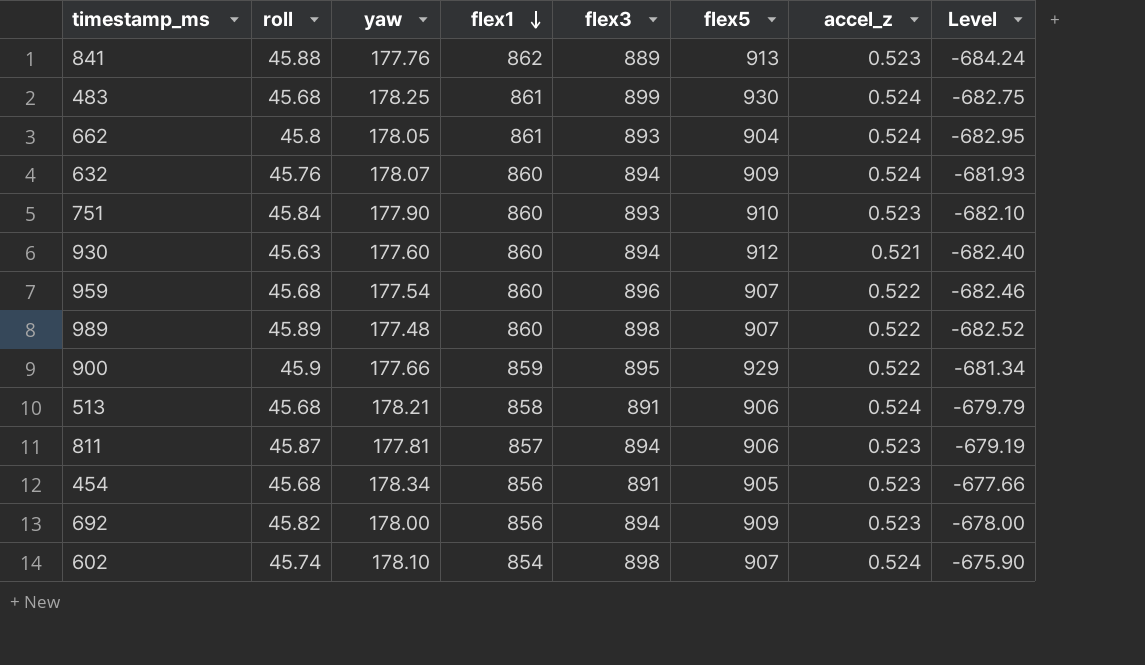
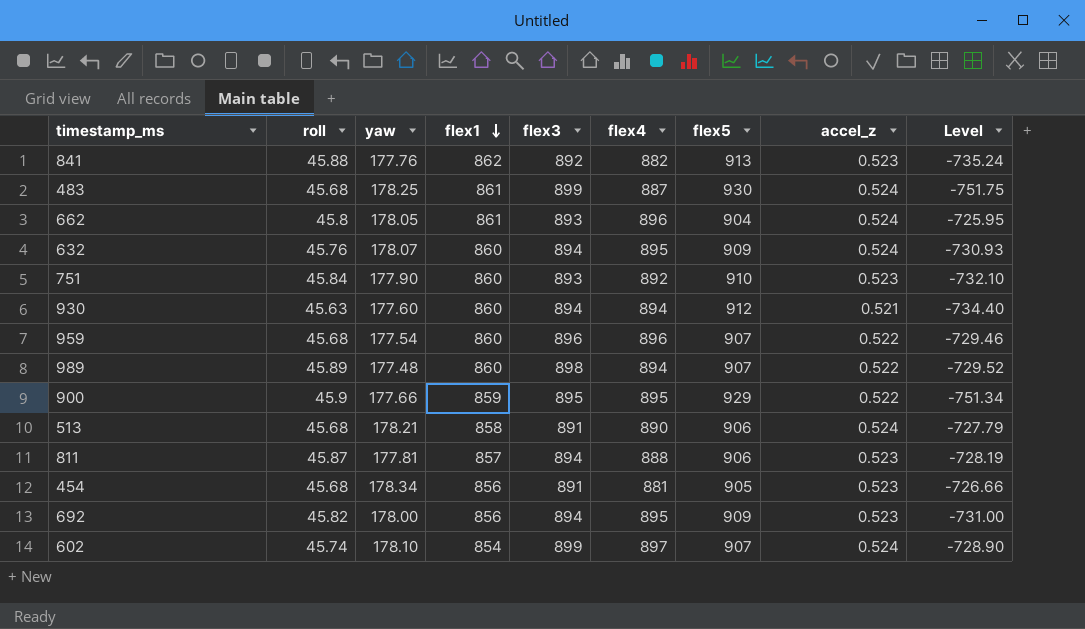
column flex4 | position: none -> 6
column Level | formula: [yaw] - [flex1] -> [yaw] - [flex5]
841 | flex3: 889 -> 892
602 | flex3: 898 -> 899

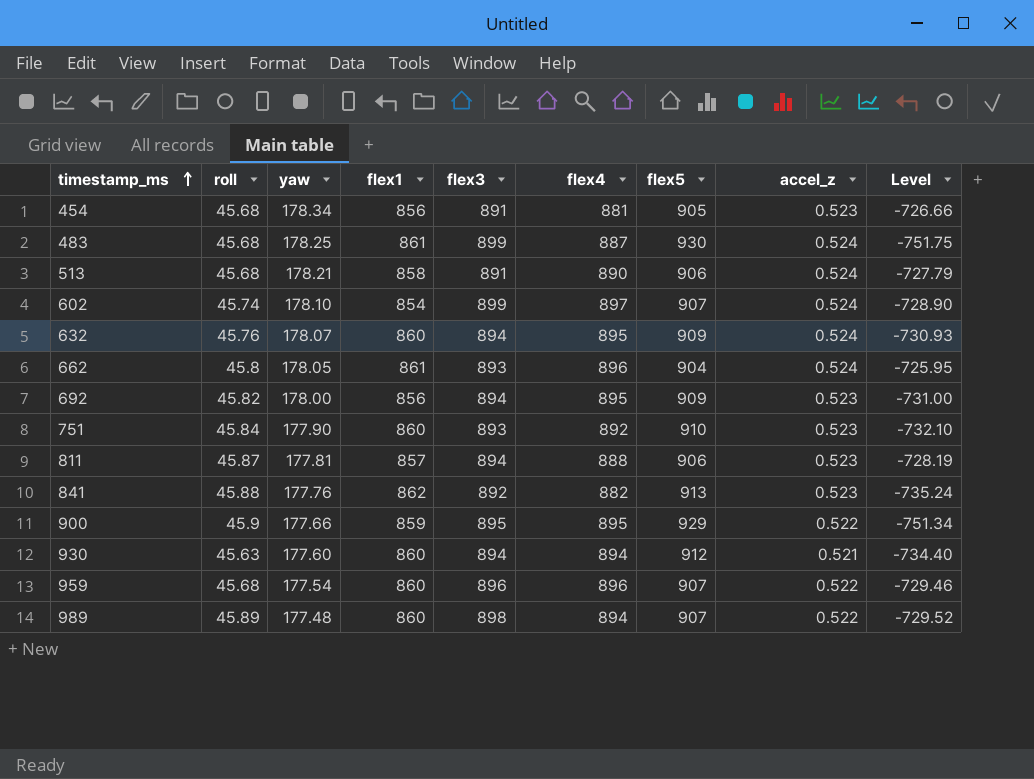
row order: flex1 descending -> timestamp_ms ascending

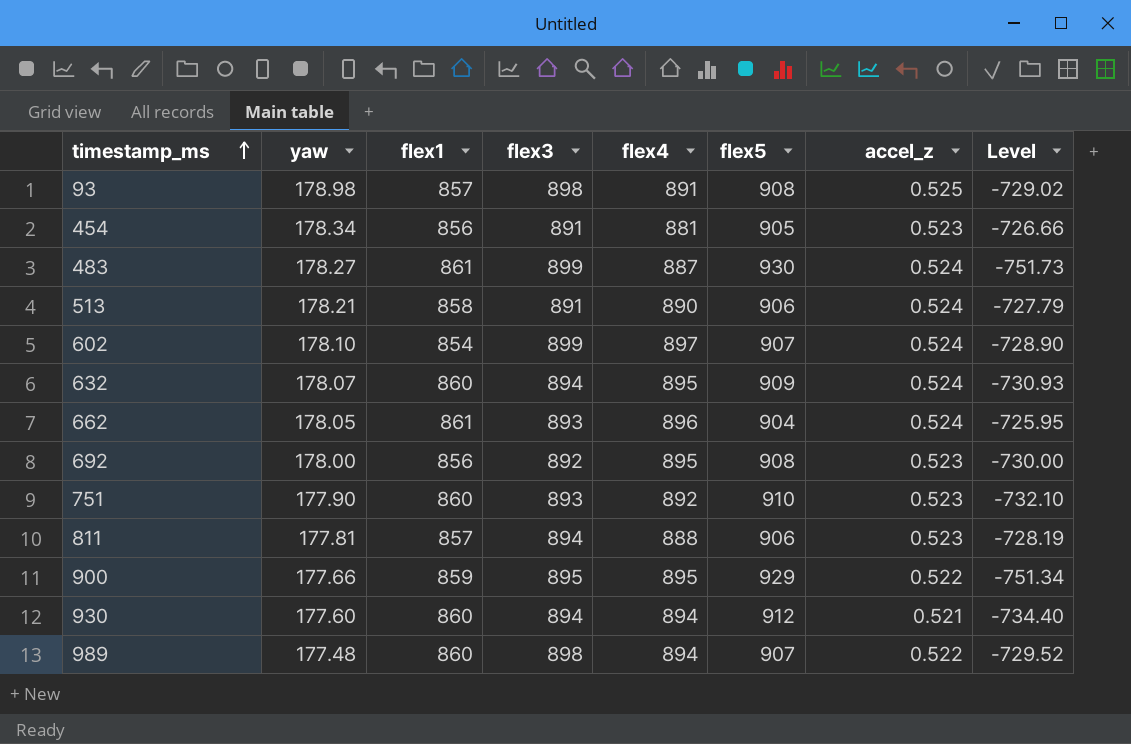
column roll | position: 2 -> none
row 841: 45.88 | 177.76 | 862 | 892 | 882 | 913 | 0.523 | -735.24 -> none
row 959: 45.68 | 177.54 | 860 | 896 | 896 | 907 | 0.522 | -729.46 -> none
row 93: none -> 178.98 | 857 | 898 | 891 | 908 | 0.525 | -729.02
483 | yaw: 178.25 -> 178.27
483 | Level: -751.75 -> -751.73
692 | flex3: 894 -> 892
692 | flex5: 909 -> 908
692 | Level: -731.00 -> -730.00

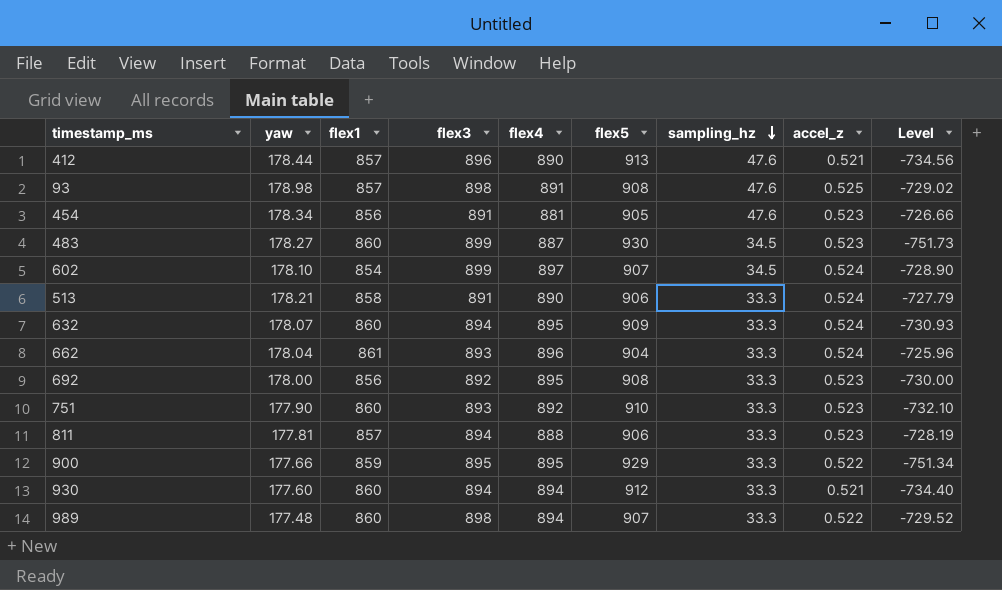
row order: timestamp_ms ascending -> sampling_hz descending
column sampling_hz | position: none -> 7
row 412: none -> 178.44 | 857 | 896 | 890 | 913 | 47.6 | 0.521 | -734.56
483 | flex1: 861 -> 860
483 | accel_z: 0.524 -> 0.523
662 | yaw: 178.05 -> 178.04
662 | Level: -725.95 -> -725.96

